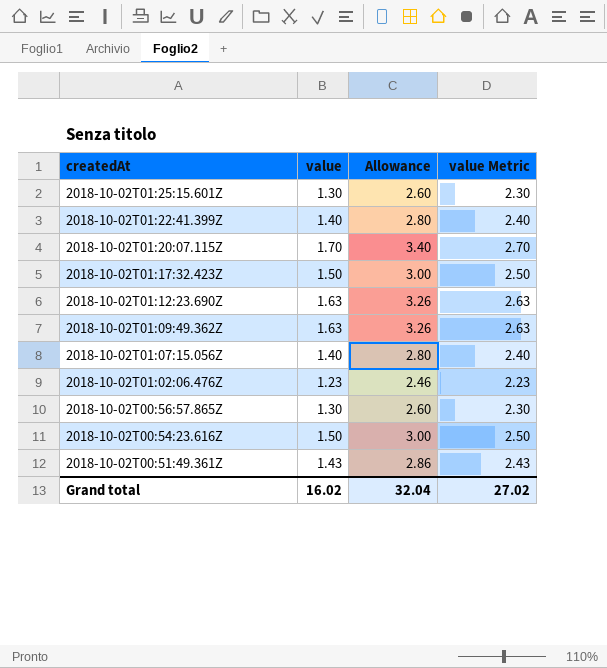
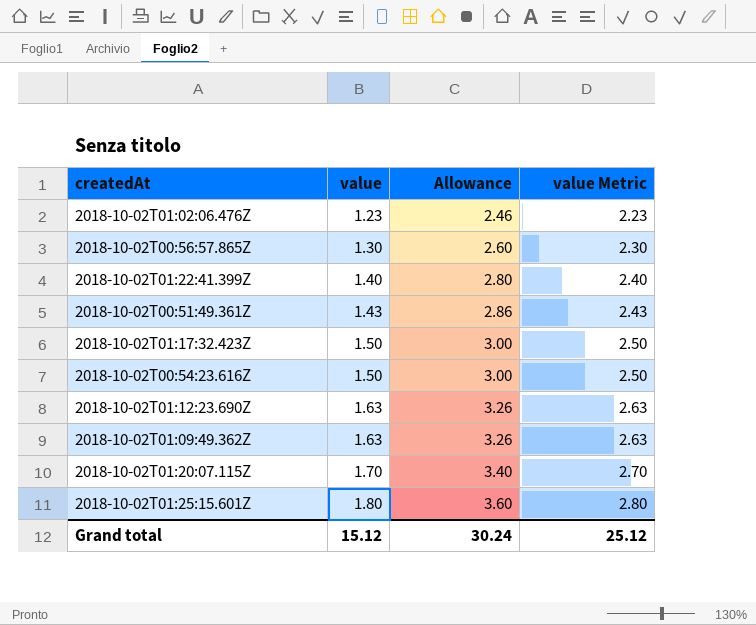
row order: createdAt descending -> value ascending
row 2018-10-02T01:07:15.056Z: 1.40 | 2.80 | 2.40 -> none
2018-10-02T01:25:15.601Z | value: 1.30 -> 1.80
2018-10-02T01:25:15.601Z | Allowance: 2.60 -> 3.60
2018-10-02T01:25:15.601Z | value Metric: 2.30 -> 2.80
Grand total | value: 16.02 -> 15.12
Grand total | Allowance: 32.04 -> 30.24
Grand total | value Metric: 27.02 -> 25.12

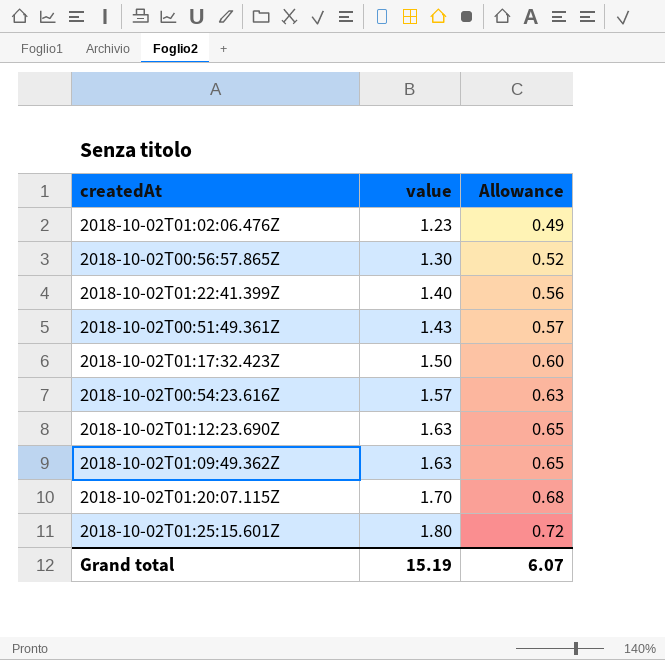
column value Metric | formula: [value] + 1 -> none
column Allowance | formula: [value] * 2 -> [value] * 0.4
2018-10-02T00:54:23.616Z | value: 1.50 -> 1.57
Grand total | value: 15.12 -> 15.19
Grand total | Allowance: 30.24 -> 6.07

